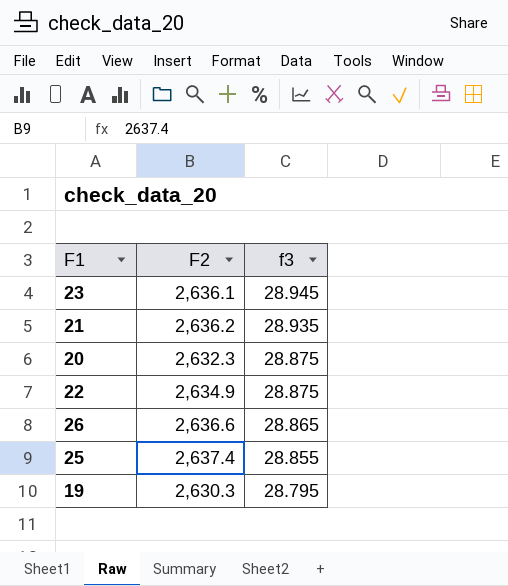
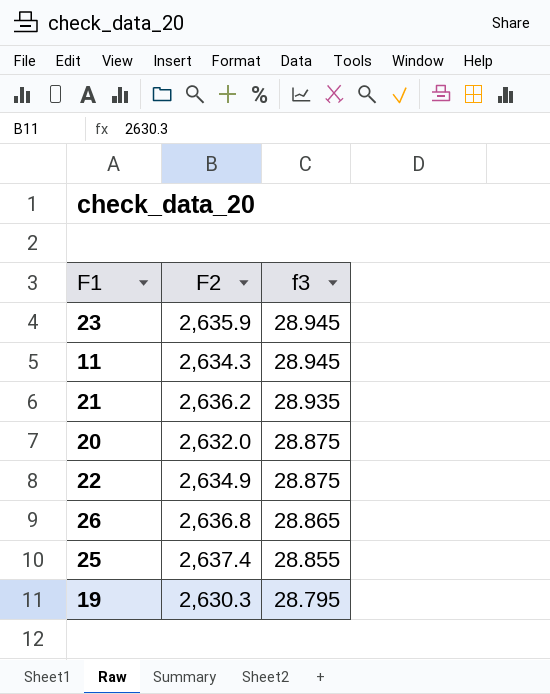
23 | F2: 2,636.1 -> 2,635.9
row 11: none -> 2,634.3 | 28.945
20 | F2: 2,632.3 -> 2,632.0
26 | F2: 2,636.6 -> 2,636.8

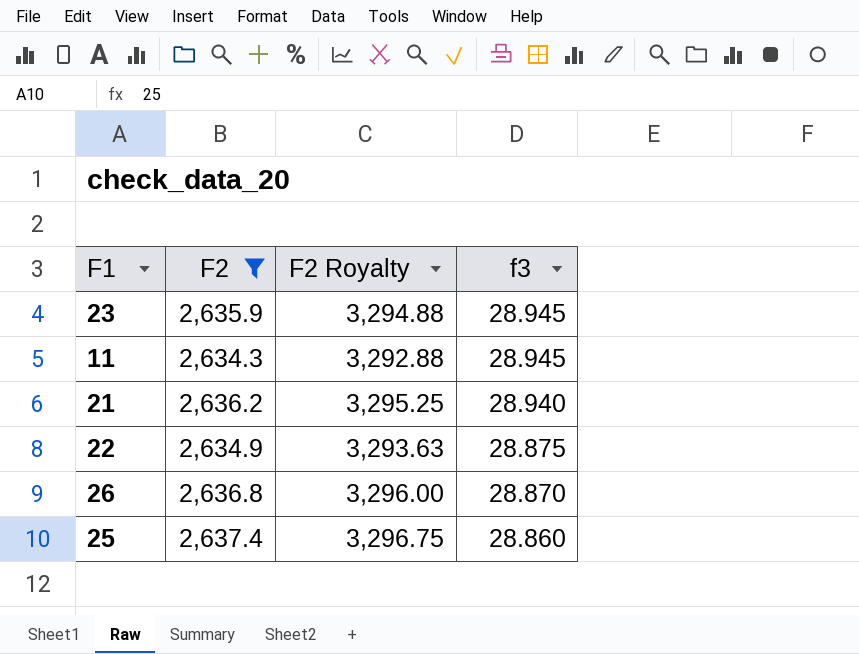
filter: none -> F2 >= 2,634.3
column F2 Royalty | formula: none -> [F2] * 1.25
21 | f3: 28.935 -> 28.940
26 | f3: 28.865 -> 28.870
25 | f3: 28.855 -> 28.860

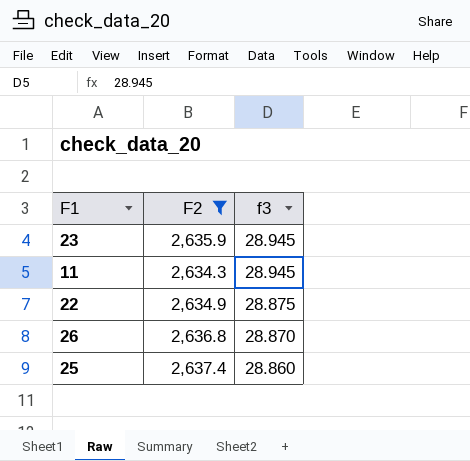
column F2 Royalty | formula: [F2] * 1.25 -> none
row 21: 2,636.2 | 3,295.25 | 28.940 -> none

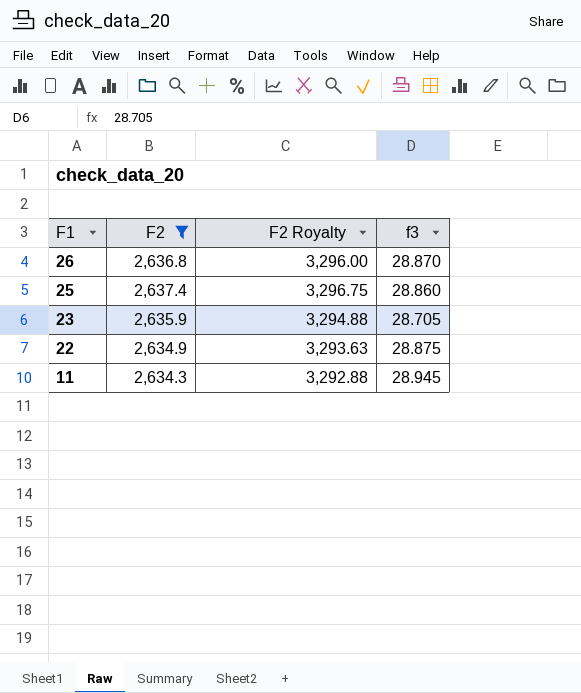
row order: f3 descending -> F1 descending
column F2 Royalty | formula: none -> [F2] * 1.25
23 | f3: 28.945 -> 28.705

